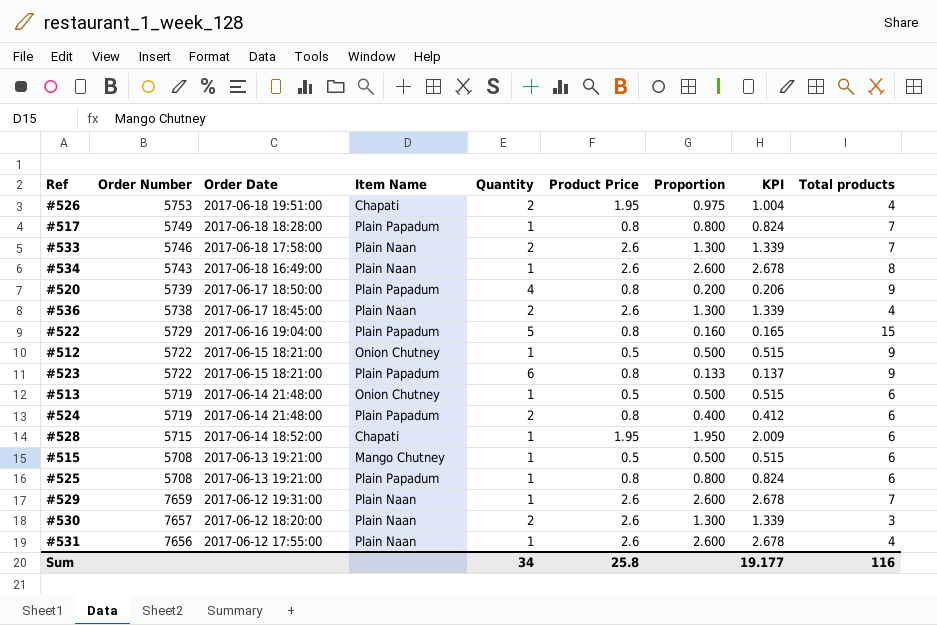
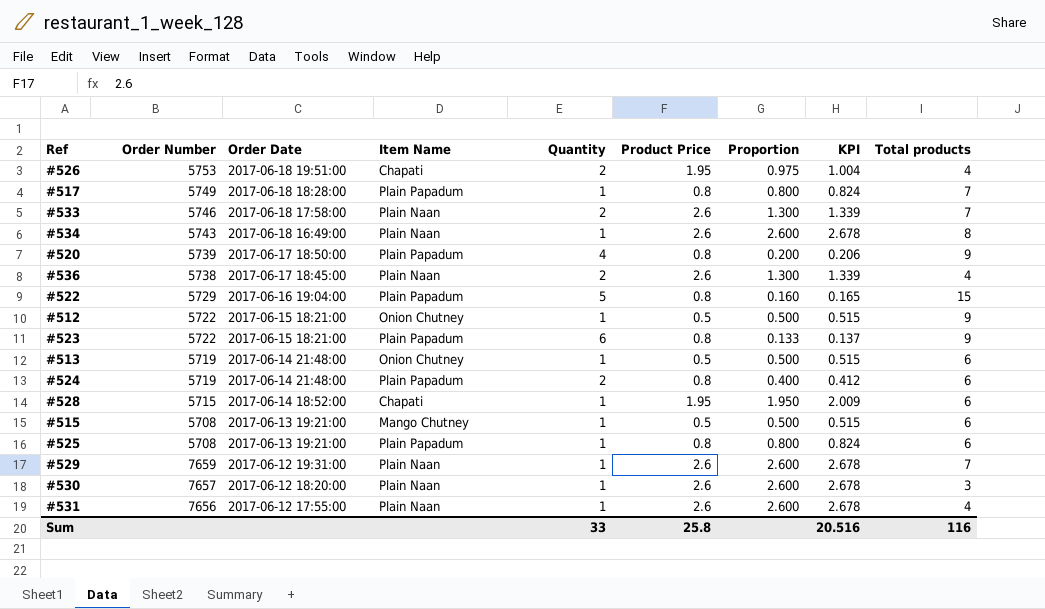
#530 | Quantity: 2 -> 1
#530 | Proportion: 1.300 -> 2.600
#530 | KPI: 1.339 -> 2.678
Sum | Quantity: 34 -> 33
Sum | KPI: 19.177 -> 20.516

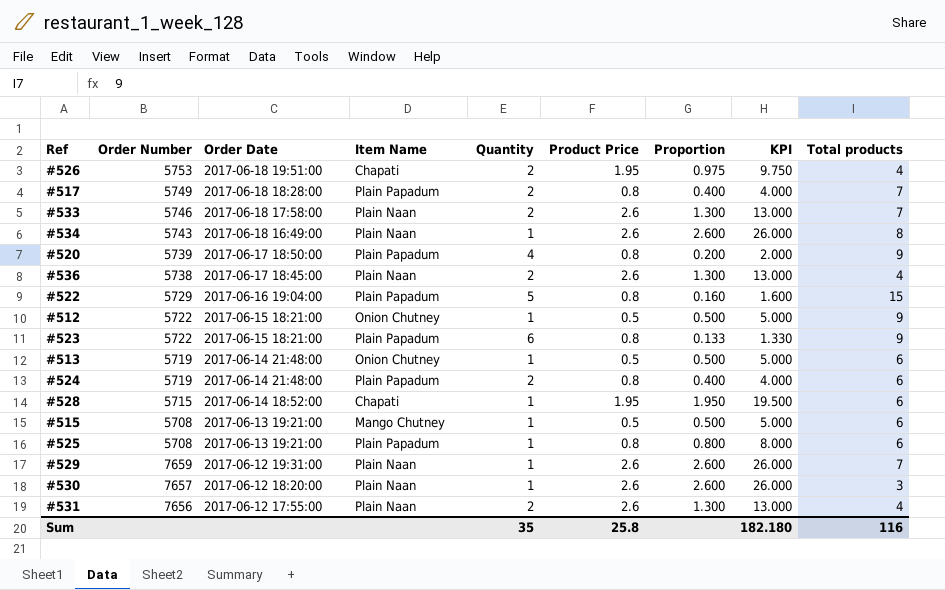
column KPI | formula: [Proportion] * 1.03 -> [Proportion] * 10
#517 | Quantity: 1 -> 2
#517 | Proportion: 0.800 -> 0.400
#531 | Quantity: 1 -> 2
#531 | Proportion: 2.600 -> 1.300
Sum | Quantity: 33 -> 35
Sum | KPI: 20.516 -> 182.180

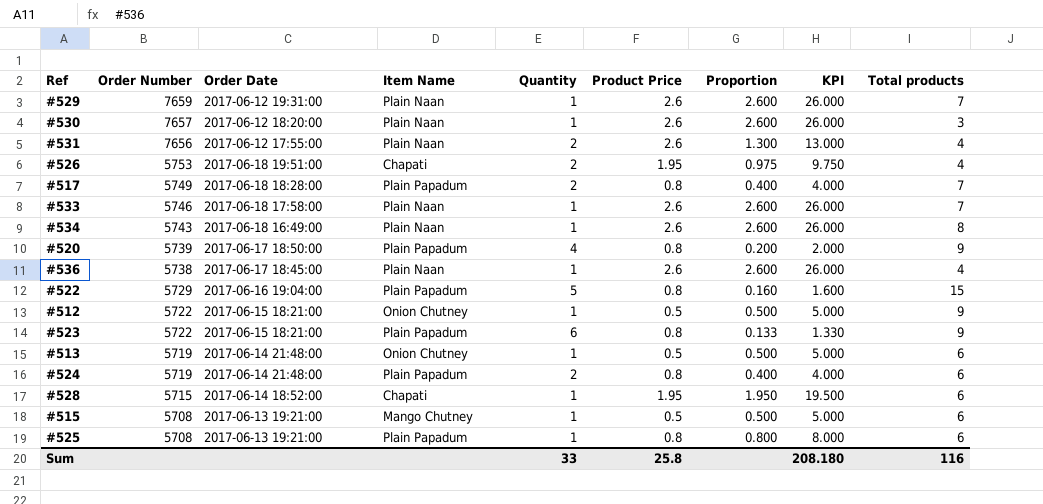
row order: Order Date descending -> Order Number descending
#533 | Quantity: 2 -> 1
#533 | Proportion: 1.300 -> 2.600
#533 | KPI: 13.000 -> 26.000
#536 | Quantity: 2 -> 1
#536 | Proportion: 1.300 -> 2.600
#536 | KPI: 13.000 -> 26.000
Sum | Quantity: 35 -> 33
Sum | KPI: 182.180 -> 208.180

